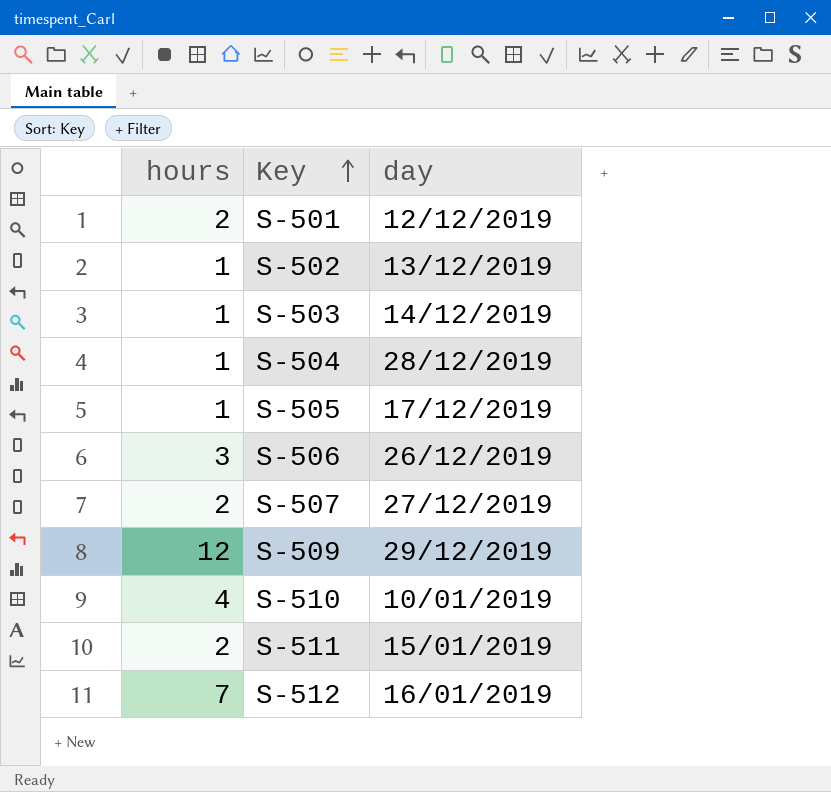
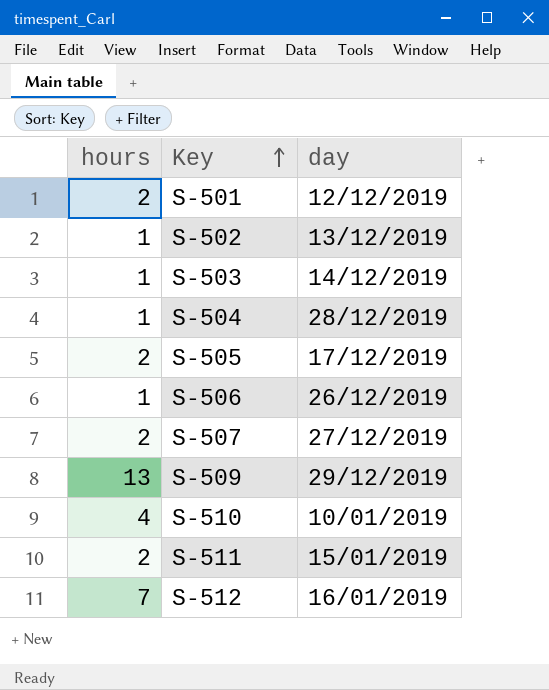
S-505 | hours: 1 -> 2
S-506 | hours: 3 -> 1
S-509 | hours: 12 -> 13

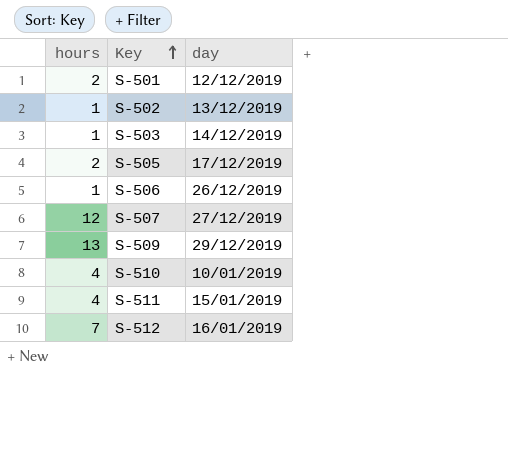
row S-504: 1 | 28/12/2019 -> none
S-507 | hours: 2 -> 12
S-511 | hours: 2 -> 4

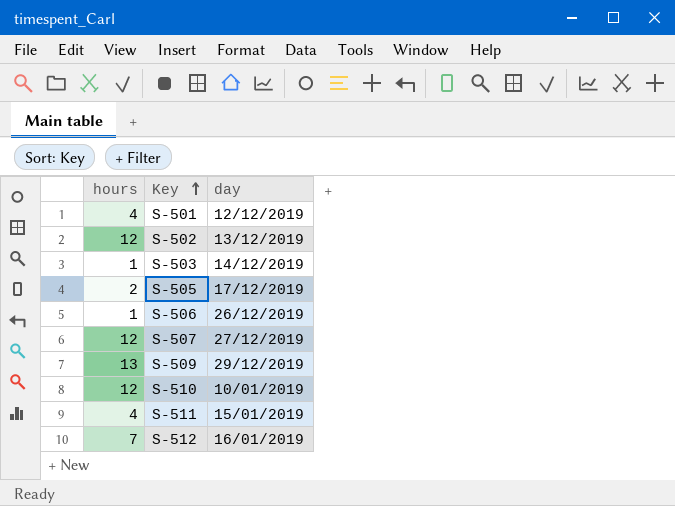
S-501 | hours: 2 -> 4
S-502 | hours: 1 -> 12
S-510 | hours: 4 -> 12

